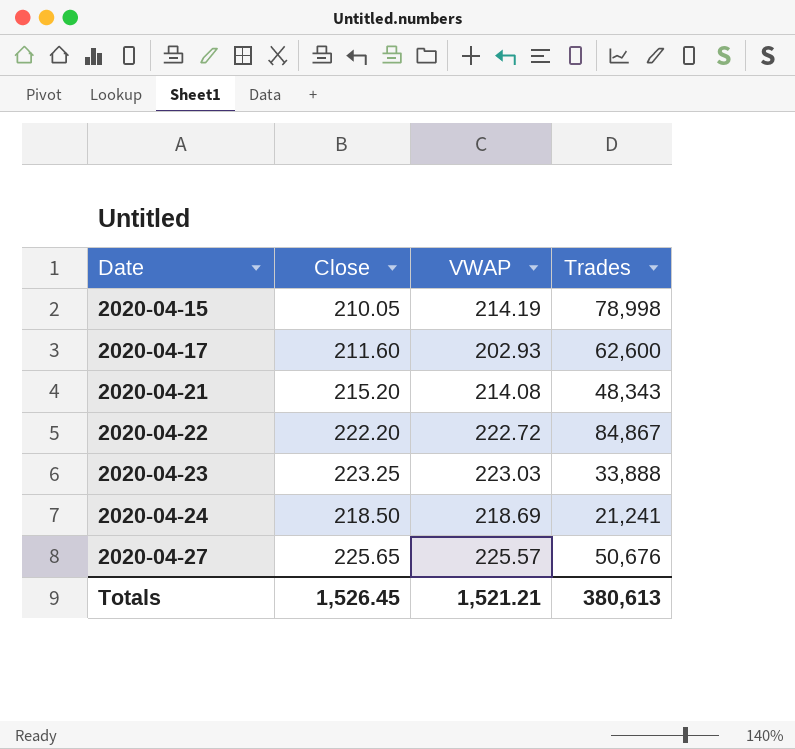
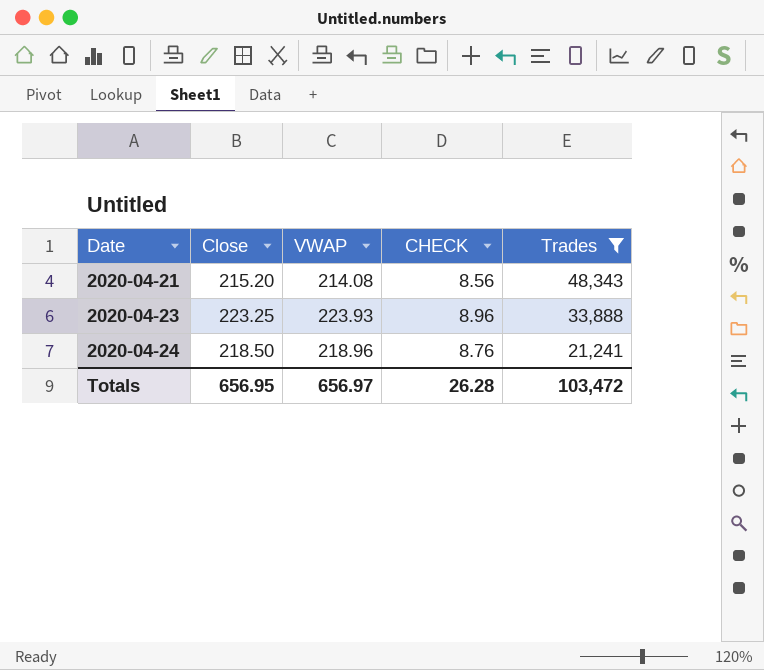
filter: none -> Trades <= 48,343
column CHECK | formula: none -> [VWAP] * 0.04
2020-04-23 | VWAP: 223.03 -> 223.93
2020-04-24 | VWAP: 218.69 -> 218.96
Totals | Close: 1,526.45 -> 656.95
Totals | VWAP: 1,521.21 -> 656.97
Totals | Trades: 380,613 -> 103,472

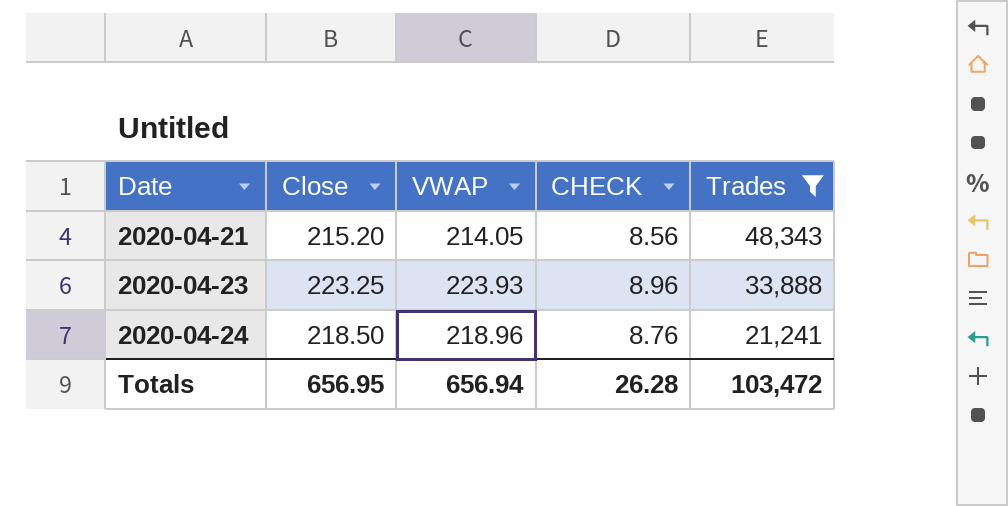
2020-04-21 | VWAP: 214.08 -> 214.05
Totals | VWAP: 656.97 -> 656.94

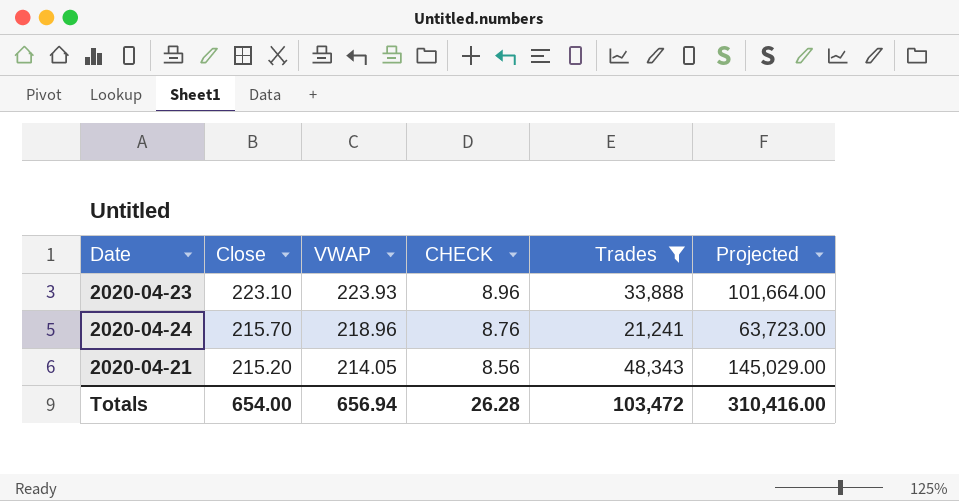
row order: Date ascending -> Close descending
column Projected | formula: none -> [Trades] * 3
2020-04-23 | Close: 223.25 -> 223.10
2020-04-24 | Close: 218.50 -> 215.70
Totals | Close: 656.95 -> 654.00

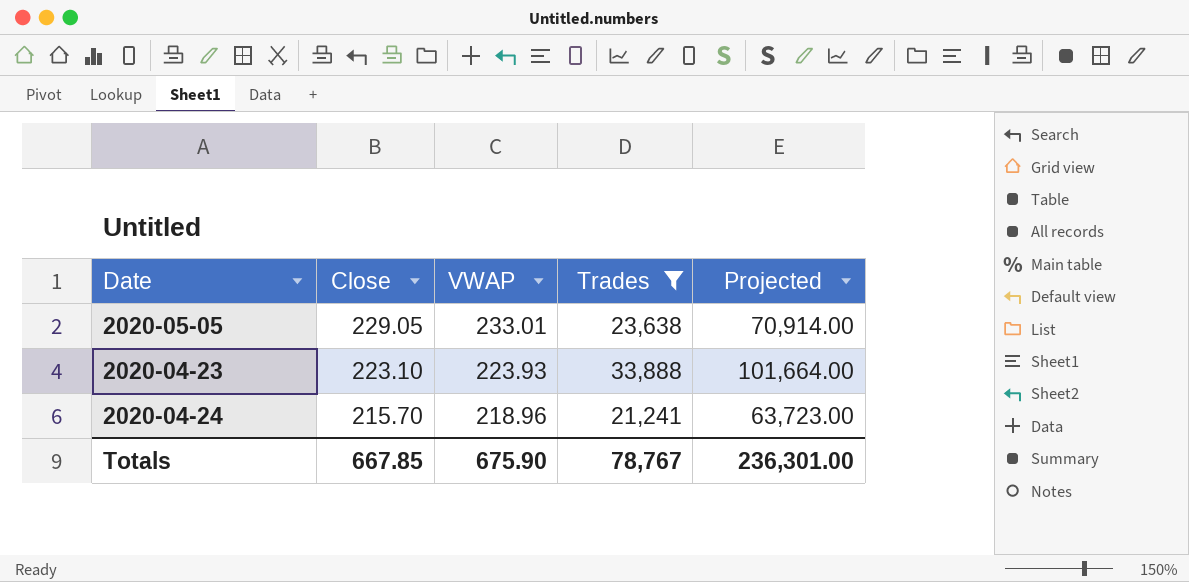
column CHECK | formula: [VWAP] * 0.04 -> none
row 2020-04-21: 215.20 | 214.05 | 8.56 | 48,343 | 145,029.00 -> none
row 2020-05-05: none -> 229.05 | 233.01 | 23,638 | 70,914.00
Totals | Close: 654.00 -> 667.85
Totals | VWAP: 656.94 -> 675.90
Totals | Trades: 103,472 -> 78,767
Totals | Projected: 310,416.00 -> 236,301.00

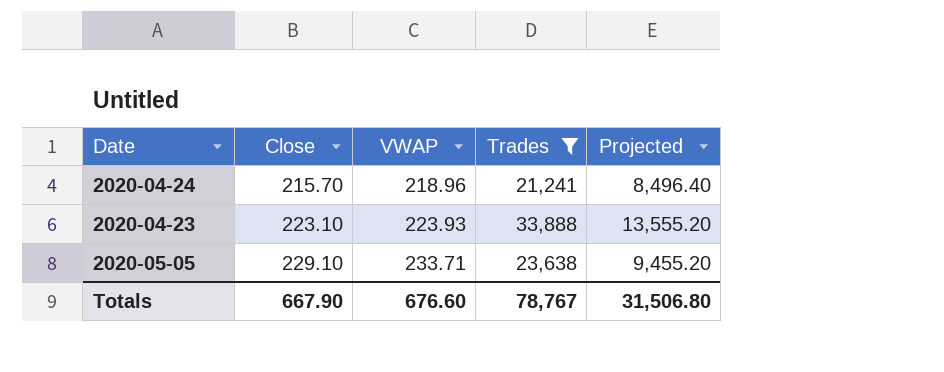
row order: Close descending -> Close ascending
column Projected | formula: [Trades] * 3 -> [Trades] * 0.4
2020-05-05 | Close: 229.05 -> 229.10
2020-05-05 | VWAP: 233.01 -> 233.71
Totals | Close: 667.85 -> 667.90
Totals | VWAP: 675.90 -> 676.60
Totals | Projected: 236,301.00 -> 31,506.80

